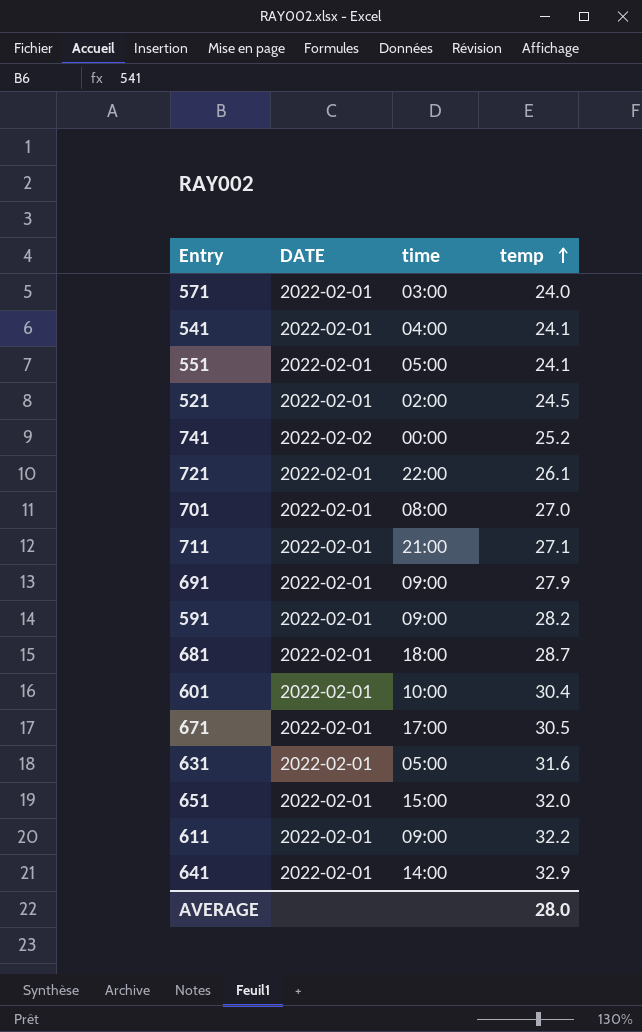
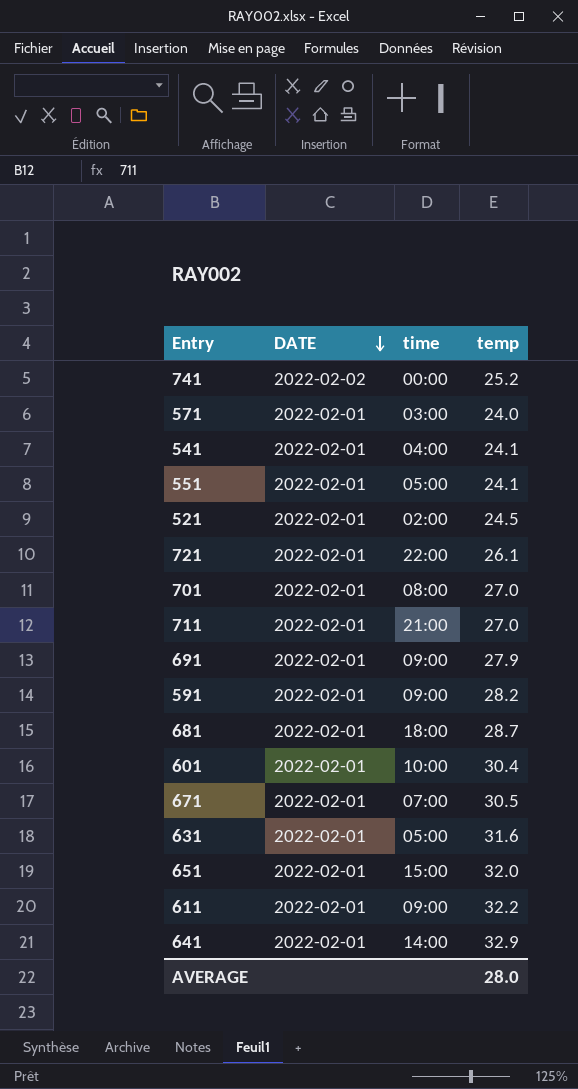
row order: temp ascending -> DATE descending
711 | temp: 27.1 -> 27.0
671 | time: 17:00 -> 07:00

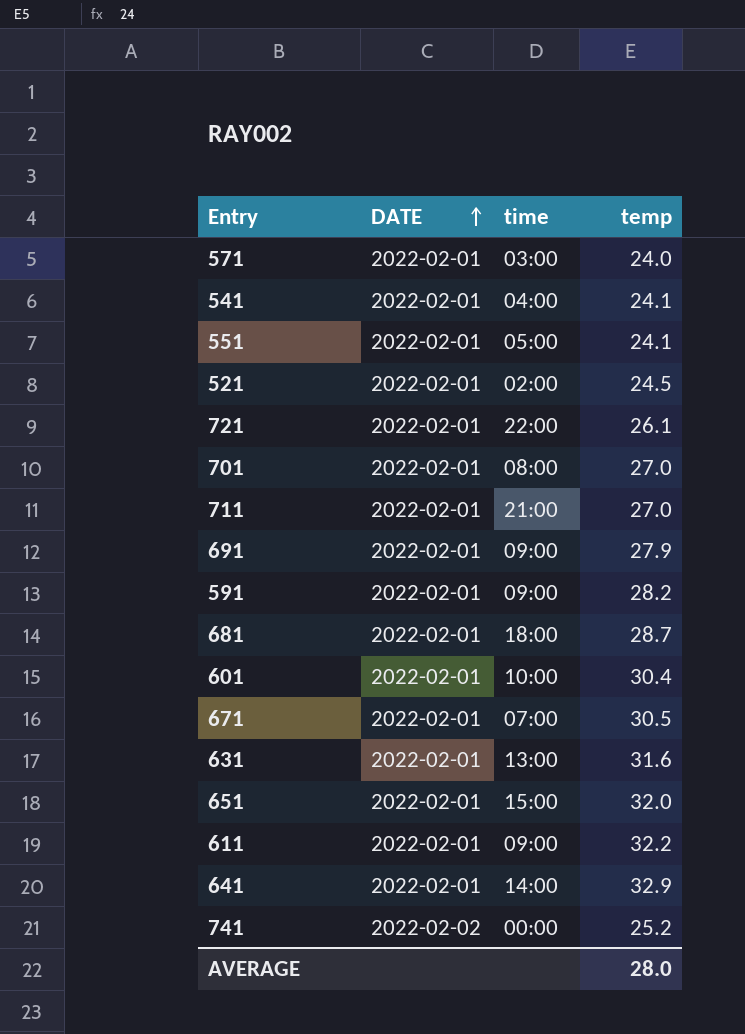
row order: DATE descending -> DATE ascending
631 | time: 05:00 -> 13:00

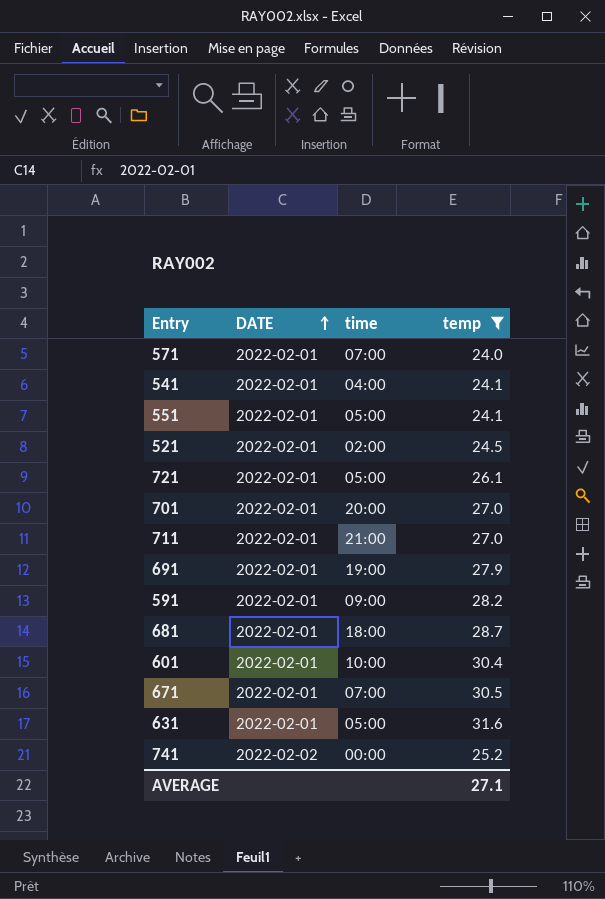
filter: none -> temp <= 31.6
571 | time: 03:00 -> 07:00
721 | time: 22:00 -> 05:00
701 | time: 08:00 -> 20:00
691 | time: 09:00 -> 19:00
631 | time: 13:00 -> 05:00
AVERAGE | temp: 28.0 -> 27.1

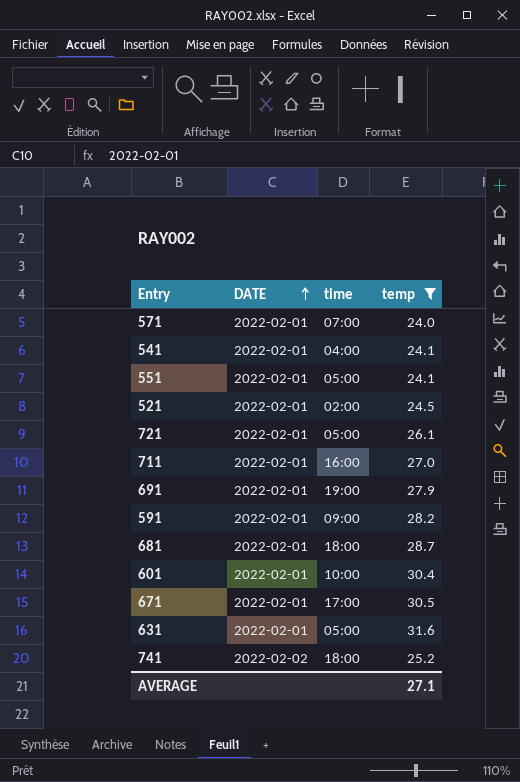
row 701: 2022-02-01 | 20:00 | 27.0 -> none
711 | time: 21:00 -> 16:00
671 | time: 07:00 -> 17:00
741 | time: 00:00 -> 18:00

